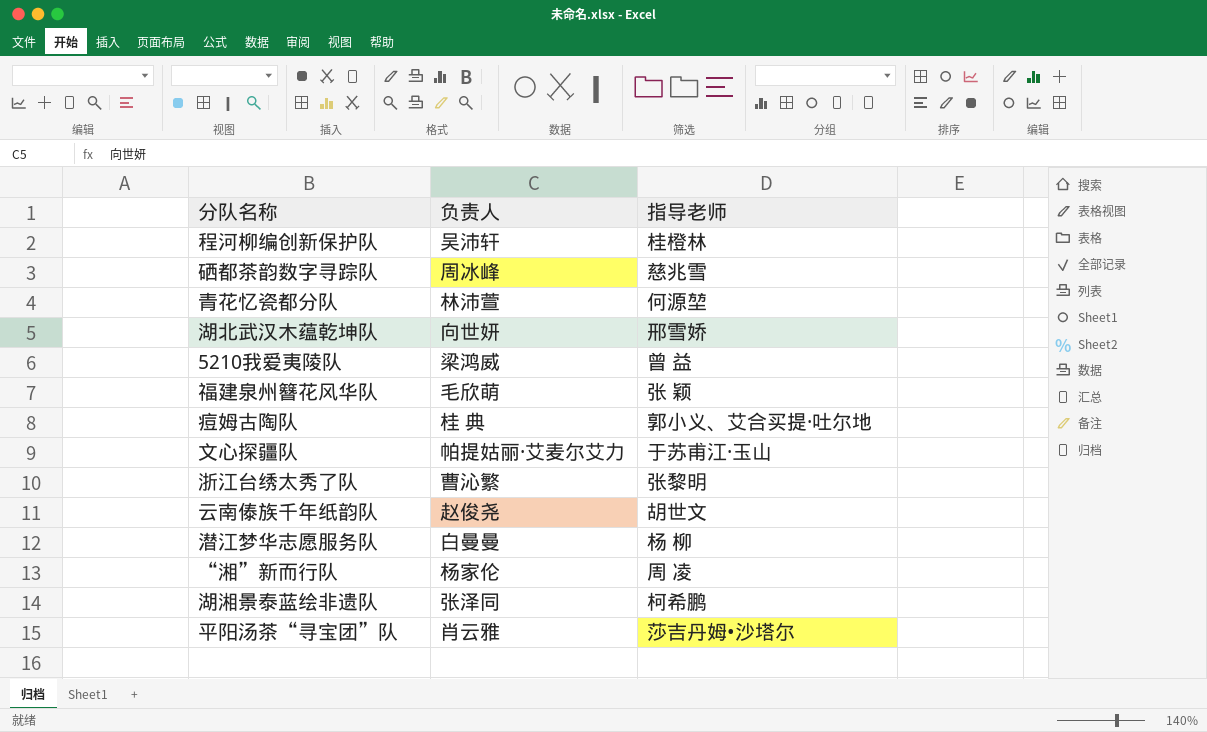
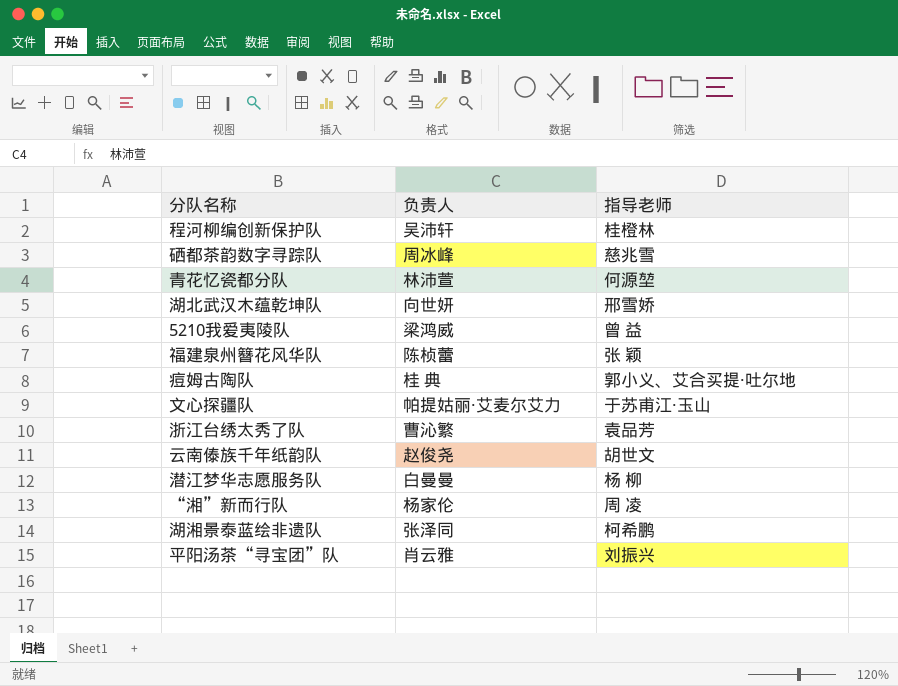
福建泉州簪花风华队 | 负责人: 毛欣萌 -> 陈桢蕾
浙江台绣太秀了队 | 指导老师: 张黎明 -> 袁品芳
平阳汤茶“寻宝团”队 | 指导老师: 莎吉丹姆•沙塔尔 -> 刘振兴

